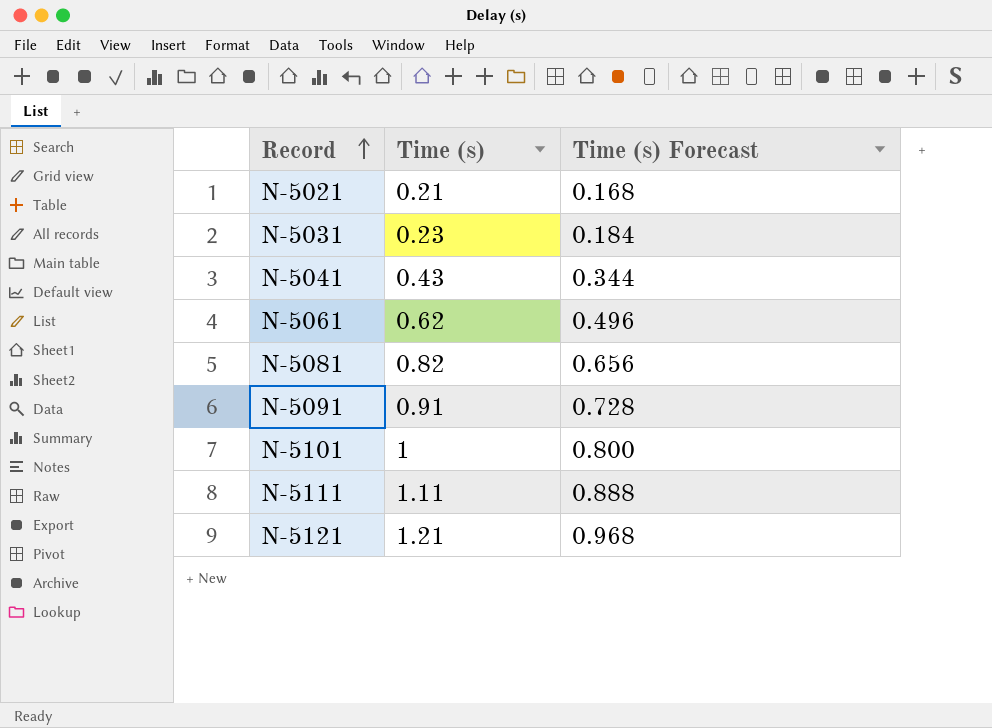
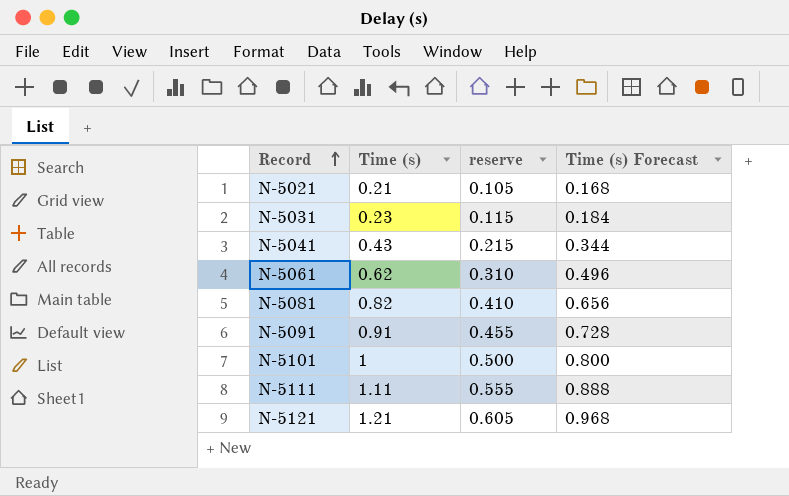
column reserve | formula: none -> [Time (s)] * 0.5

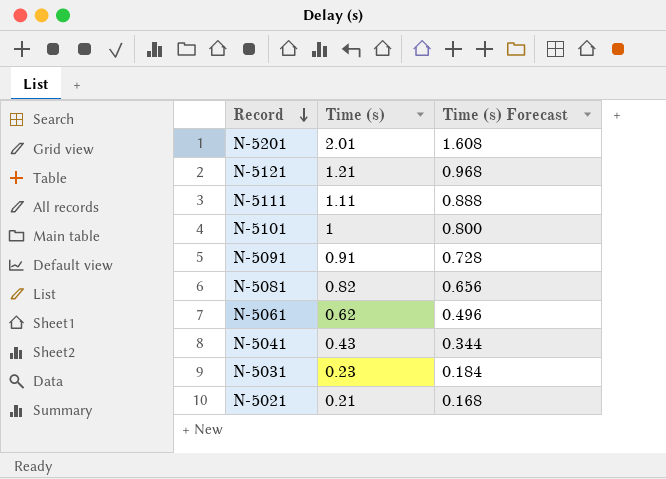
row order: Record ascending -> Record descending
column reserve | formula: [Time (s)] * 0.5 -> none
row N-5201: none -> 2.01 | 1.608

